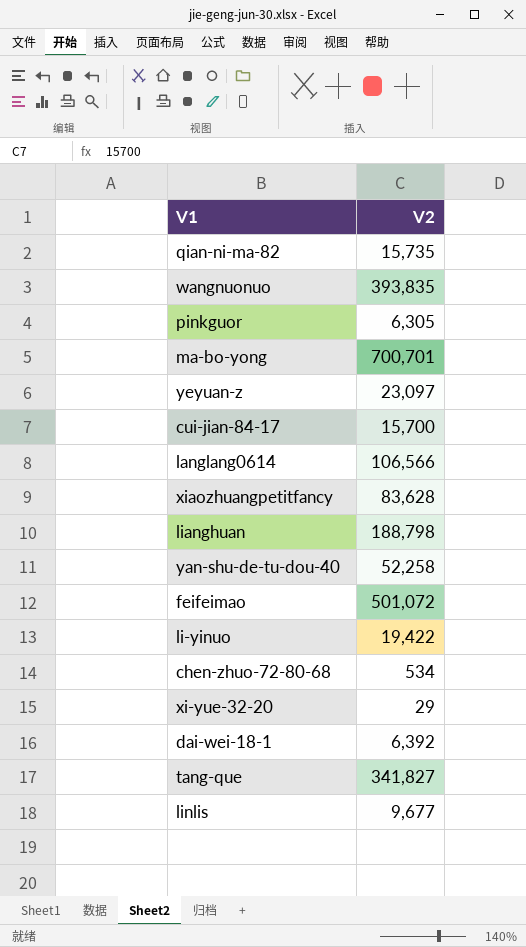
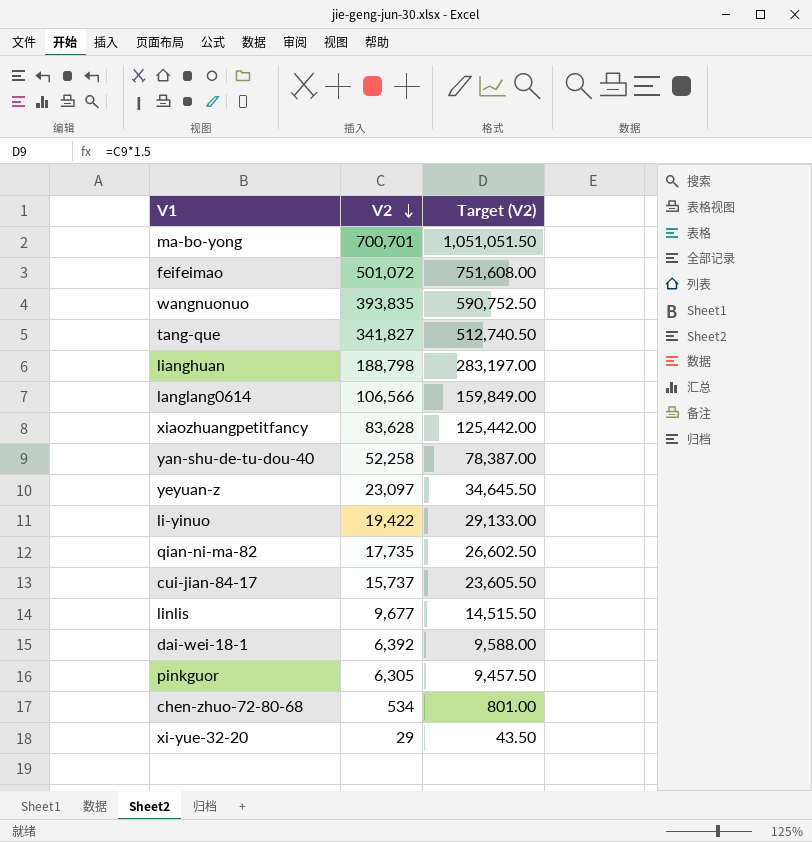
row order: none -> V2 descending
column Target (V2) | formula: none -> [V2] * 1.5
qian-ni-ma-82 | V2: 15,735 -> 17,735
cui-jian-84-17 | V2: 15,700 -> 15,737

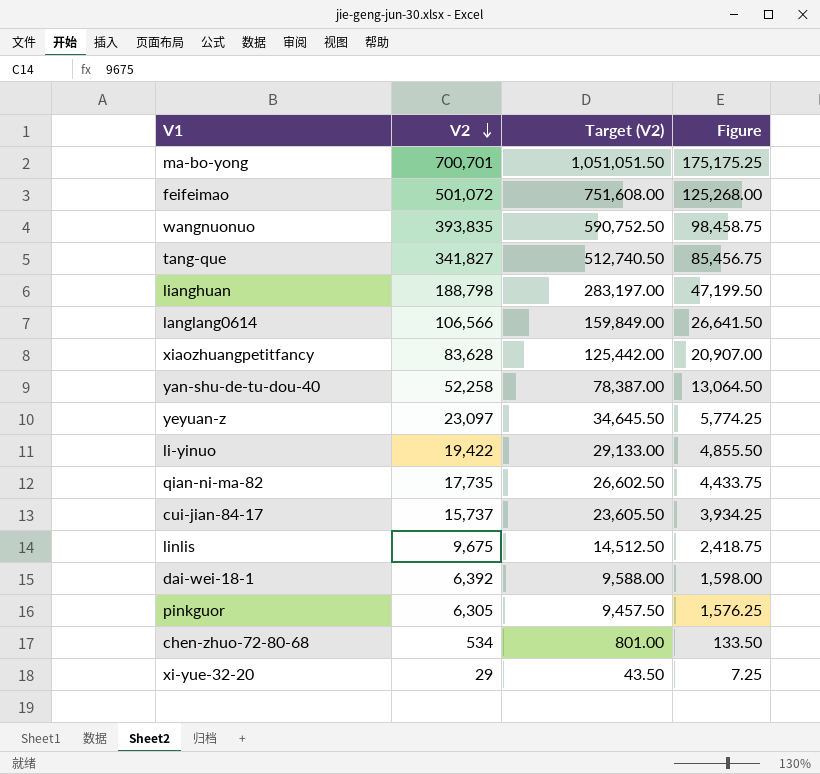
column Figure | formula: none -> [V2] * 0.25
linlis | V2: 9,677 -> 9,675
linlis | Target (V2): 14,515.50 -> 14,512.50

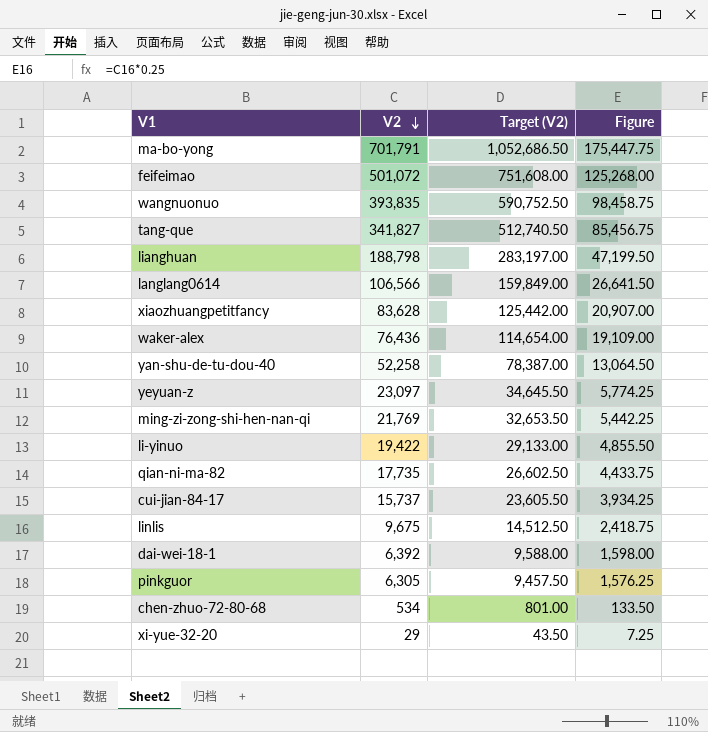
ma-bo-yong | V2: 700,701 -> 701,791
ma-bo-yong | Target (V2): 1,051,051.50 -> 1,052,686.50
ma-bo-yong | Figure: 175,175.25 -> 175,447.75
row waker-alex: none -> 76,436 | 114,654.00 | 19,109.00
row ming-zi-zong-shi-hen-nan-qi: none -> 21,769 | 32,653.50 | 5,442.25

